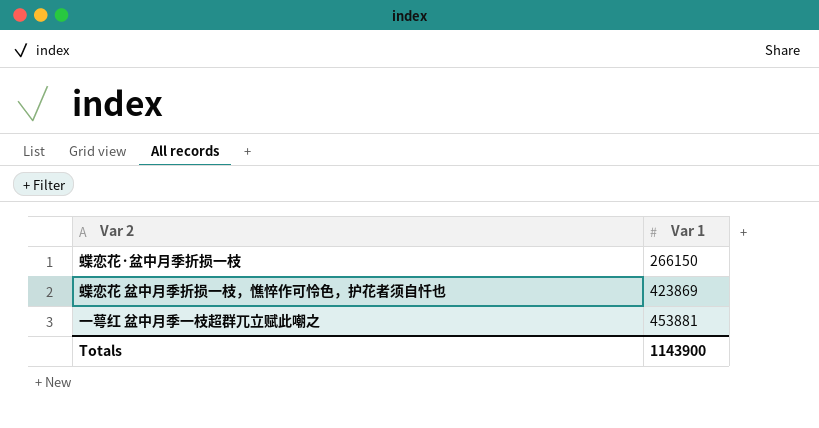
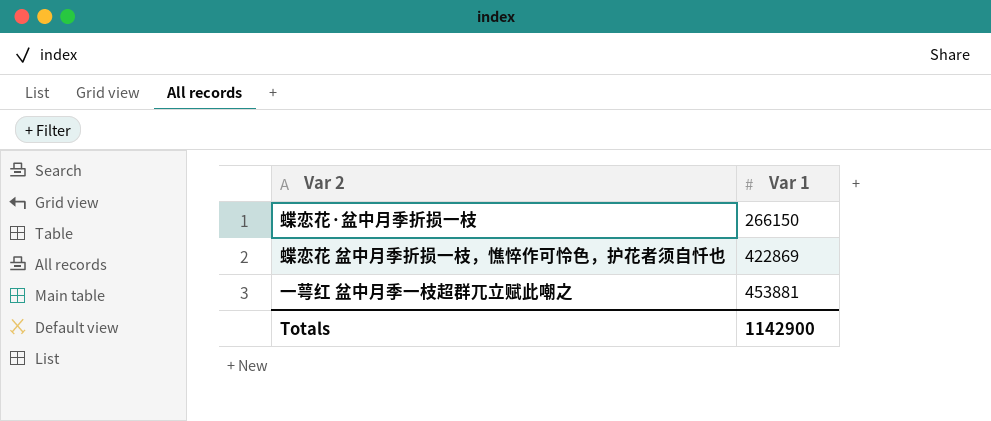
蝶恋花 盆中月季折损一枝，憔悴作可怜色，护花者须自忏也 | Var 1: 423869 -> 422869
Totals | Var 1: 1143900 -> 1142900

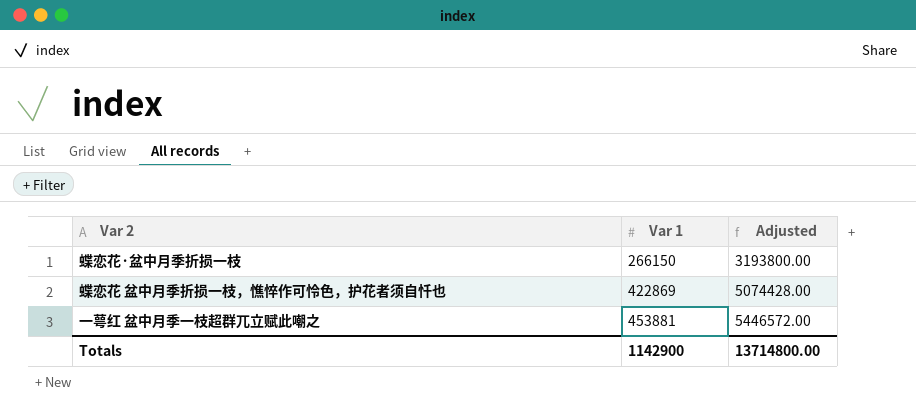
column Adjusted | formula: none -> [Var 1] * 12

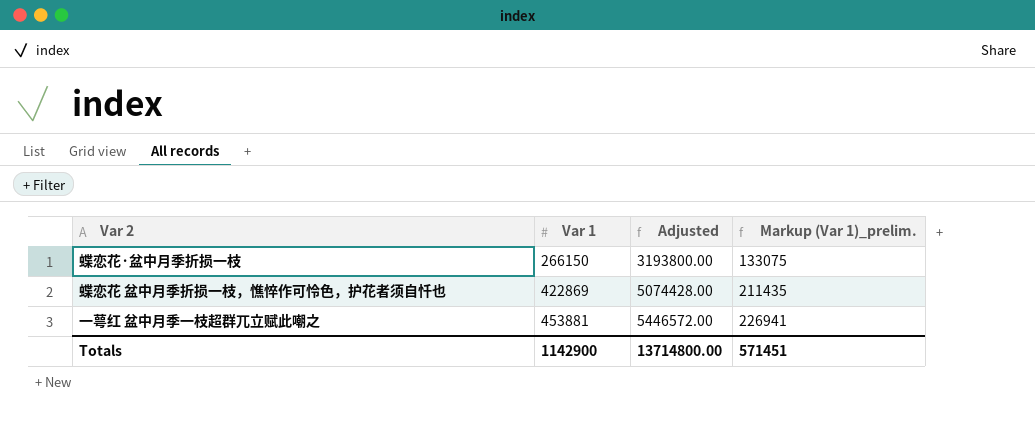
column Markup (Var 1)_prelim. | formula: none -> [Var 1] * 0.5

